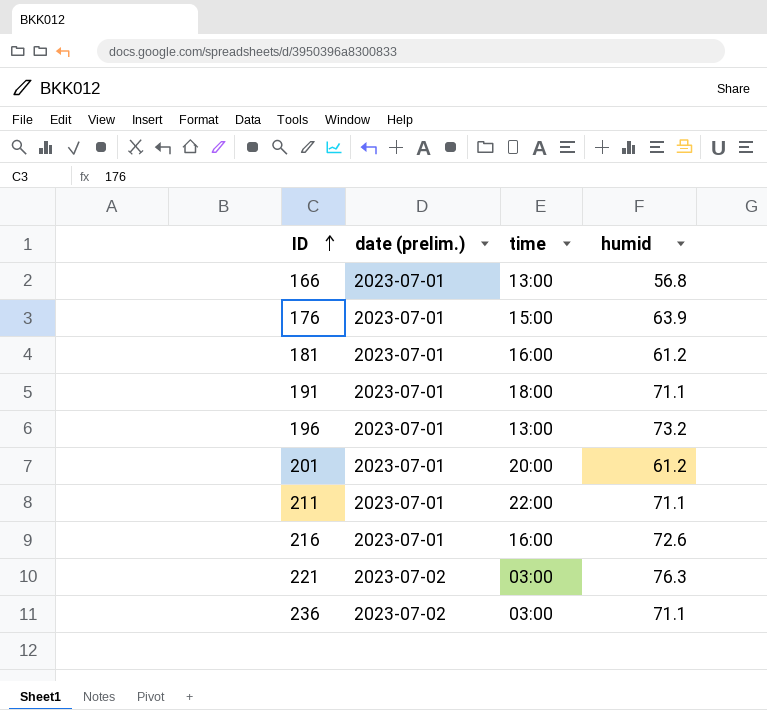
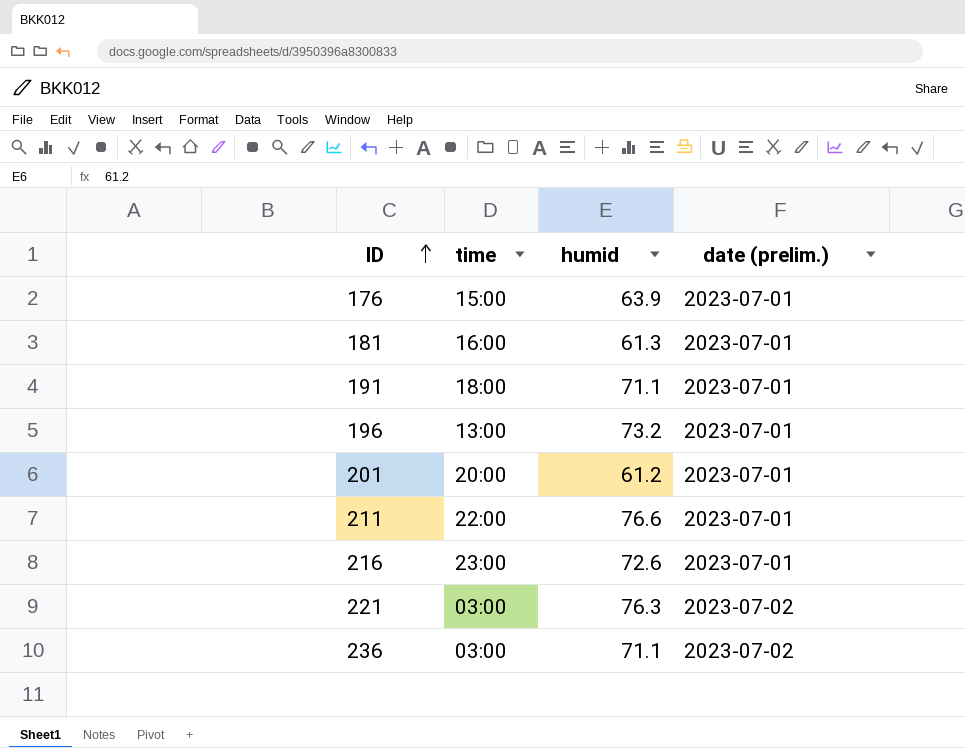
column date (prelim.) | position: 2 -> 4
row 166: 2023-07-01 | 13:00 | 56.8 -> none
181 | humid: 61.2 -> 61.3
211 | humid: 71.1 -> 76.6
216 | time: 16:00 -> 23:00

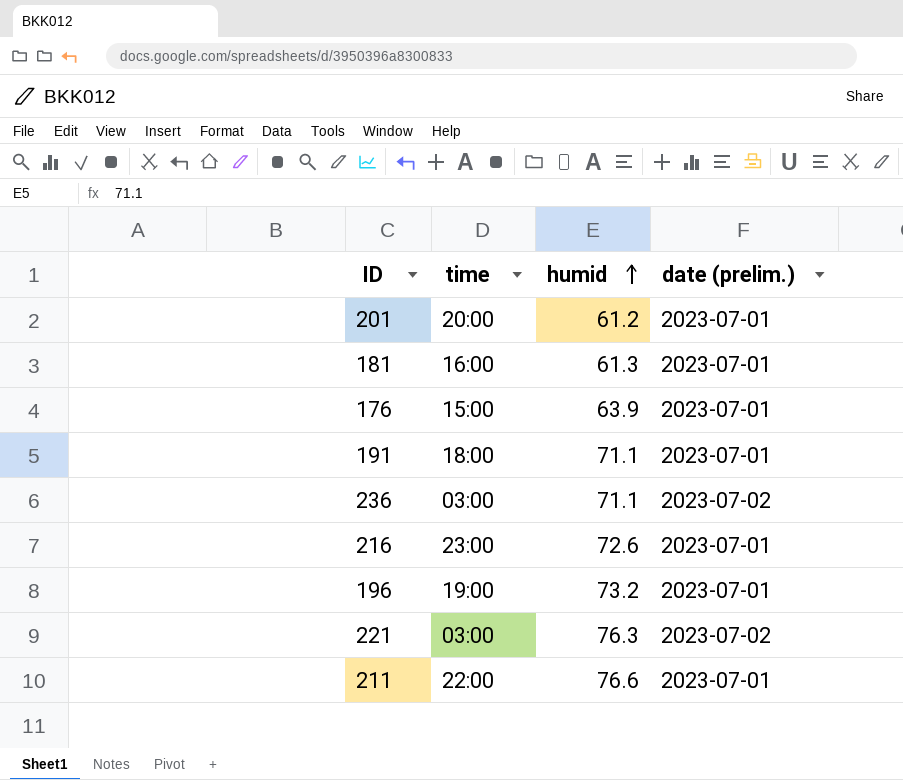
row order: ID ascending -> humid ascending
196 | time: 13:00 -> 19:00

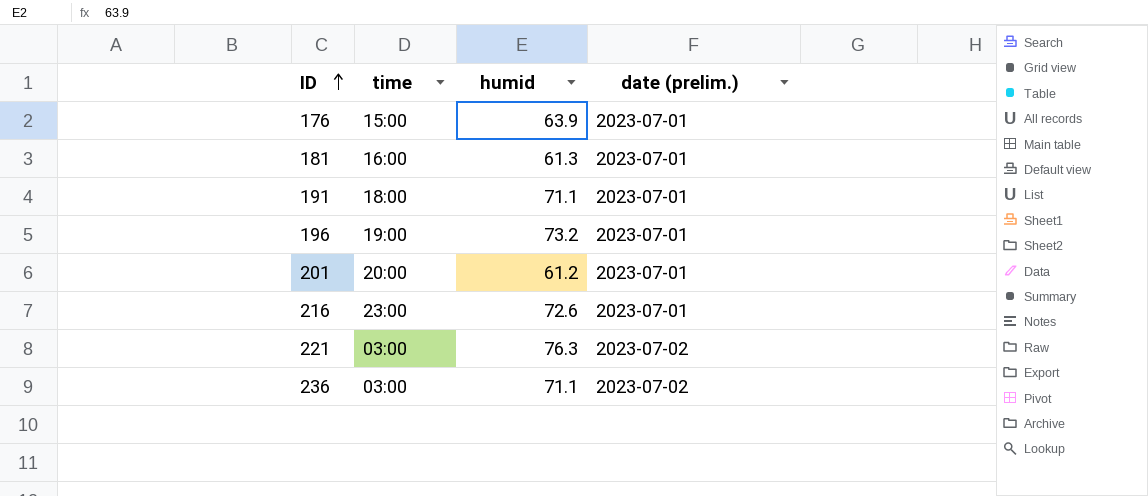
row order: humid ascending -> ID ascending
row 211: 22:00 | 76.6 | 2023-07-01 -> none

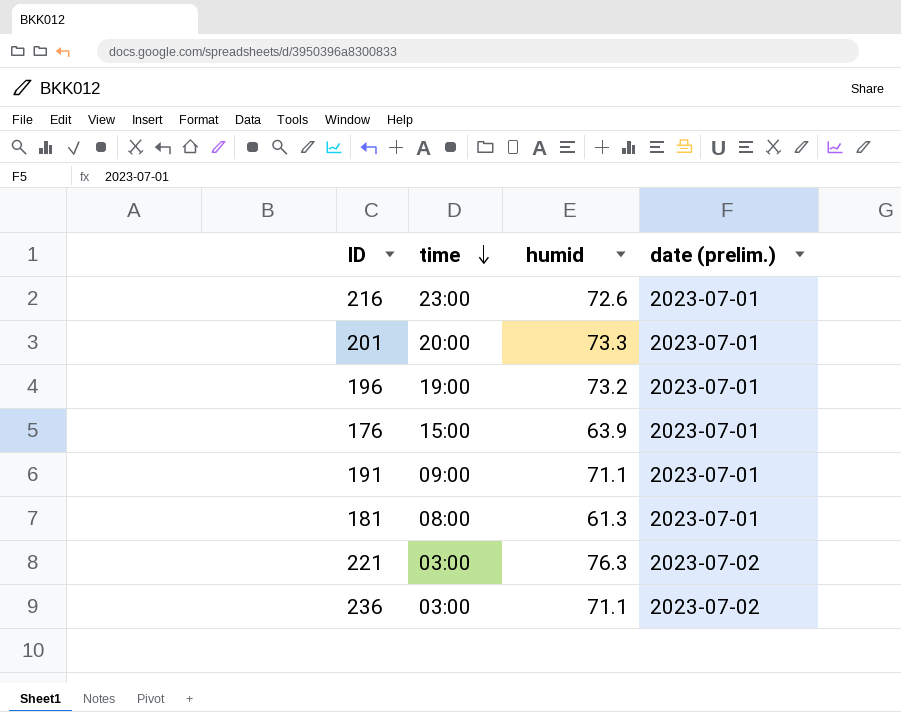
row order: ID ascending -> time descending
201 | humid: 61.2 -> 73.3
191 | time: 18:00 -> 09:00
181 | time: 16:00 -> 08:00

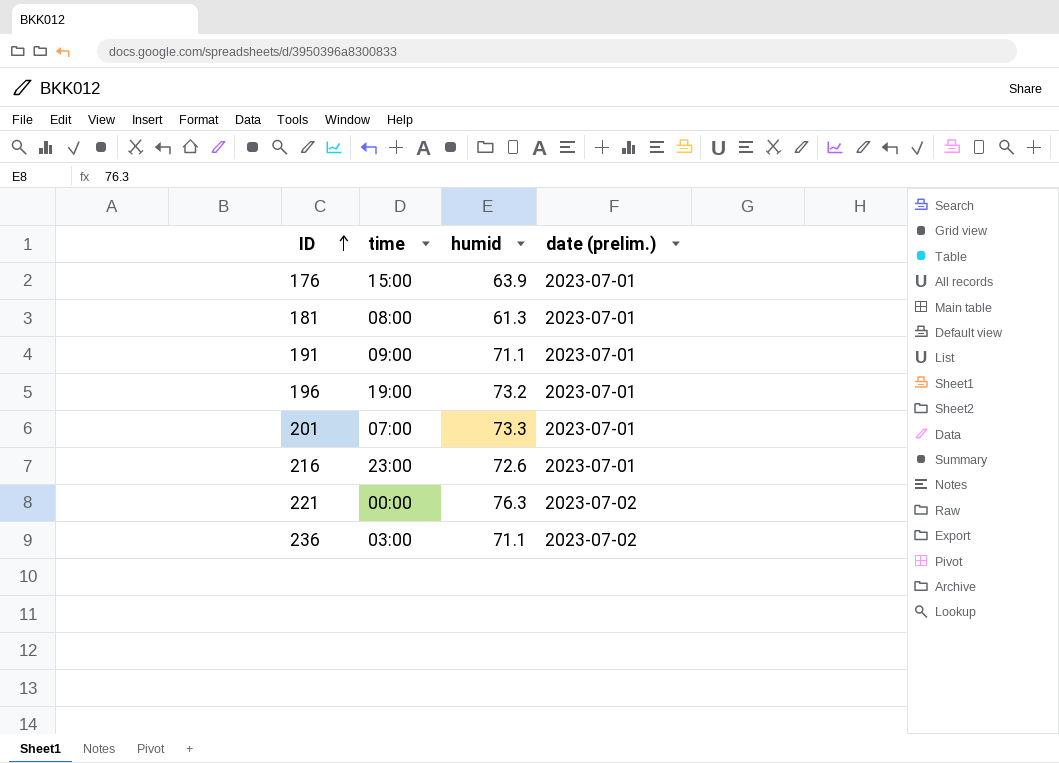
row order: time descending -> ID ascending
201 | time: 20:00 -> 07:00
221 | time: 03:00 -> 00:00

